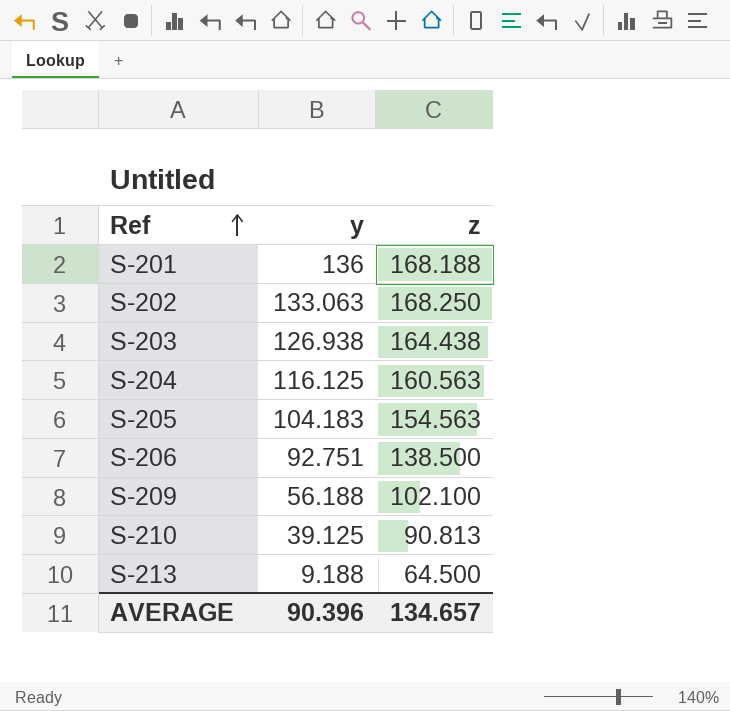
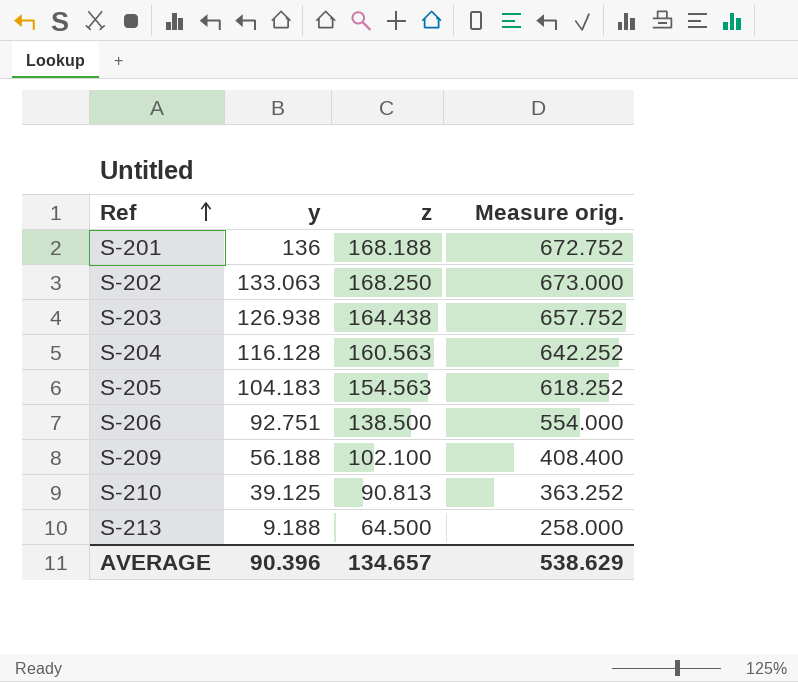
column Measure orig. | formula: none -> [z] * 4
S-204 | y: 116.125 -> 116.128

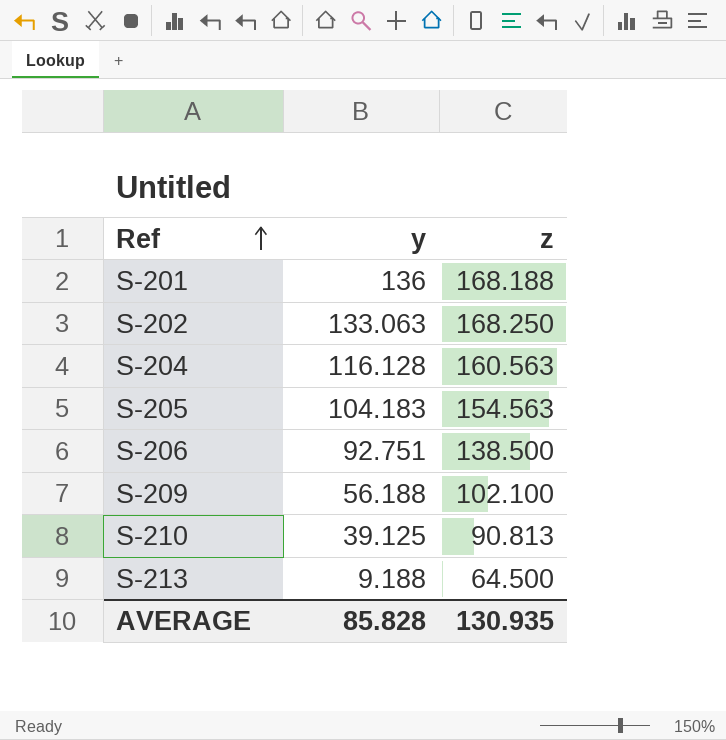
column Measure orig. | formula: [z] * 4 -> none
row S-203: 126.938 | 164.438 | 657.752 -> none
AVERAGE | y: 90.396 -> 85.828
AVERAGE | z: 134.657 -> 130.935

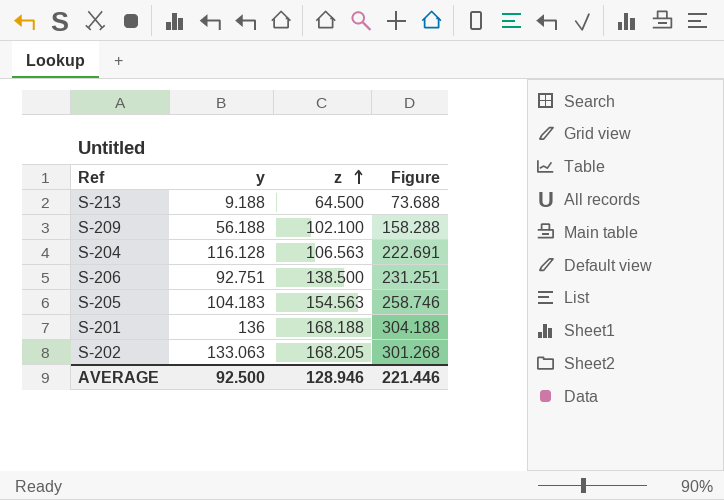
row order: Ref ascending -> z ascending
column Figure | formula: none -> [y] + [z]
row S-210: 39.125 | 90.813 -> none
S-204 | z: 160.563 -> 106.563
S-202 | z: 168.250 -> 168.205
AVERAGE | y: 85.828 -> 92.500
AVERAGE | z: 130.935 -> 128.946

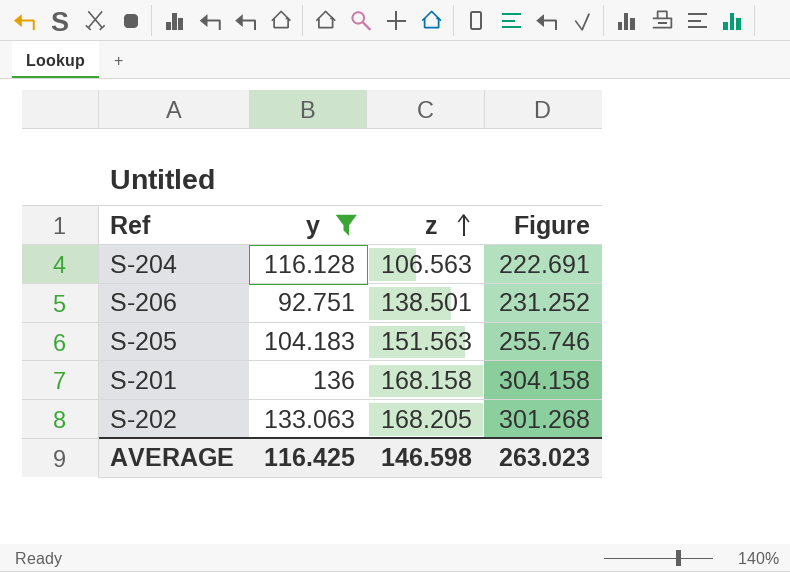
filter: none -> y >= 92.751
S-206 | z: 138.500 -> 138.501
S-206 | Figure: 231.251 -> 231.252
S-205 | z: 154.563 -> 151.563
S-205 | Figure: 258.746 -> 255.746
S-201 | z: 168.188 -> 168.158
S-201 | Figure: 304.188 -> 304.158
AVERAGE | y: 92.500 -> 116.425
AVERAGE | z: 128.946 -> 146.598
AVERAGE | Figure: 221.446 -> 263.023

